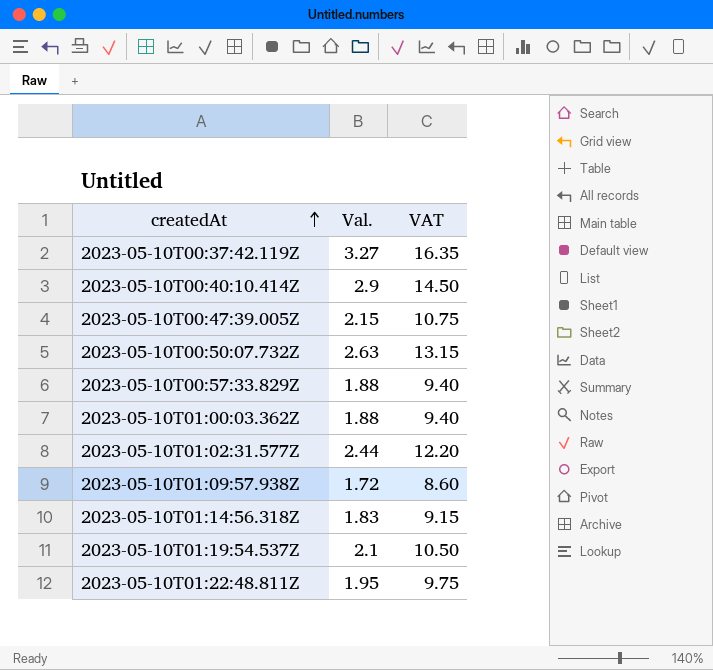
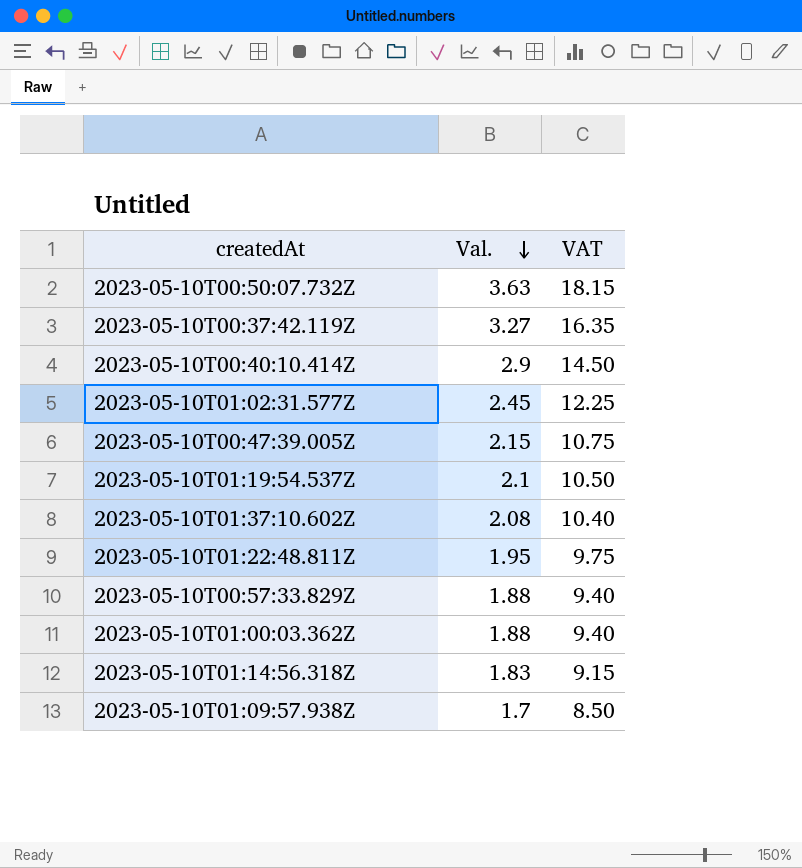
row order: createdAt ascending -> Val. descending
2023-05-10T00:50:07.732Z | Val.: 2.63 -> 3.63
2023-05-10T00:50:07.732Z | VAT: 13.15 -> 18.15
2023-05-10T01:02:31.577Z | Val.: 2.44 -> 2.45
2023-05-10T01:02:31.577Z | VAT: 12.20 -> 12.25
row 2023-05-10T01:37:10.602Z: none -> 2.08 | 10.40
2023-05-10T01:09:57.938Z | Val.: 1.72 -> 1.7
2023-05-10T01:09:57.938Z | VAT: 8.60 -> 8.50

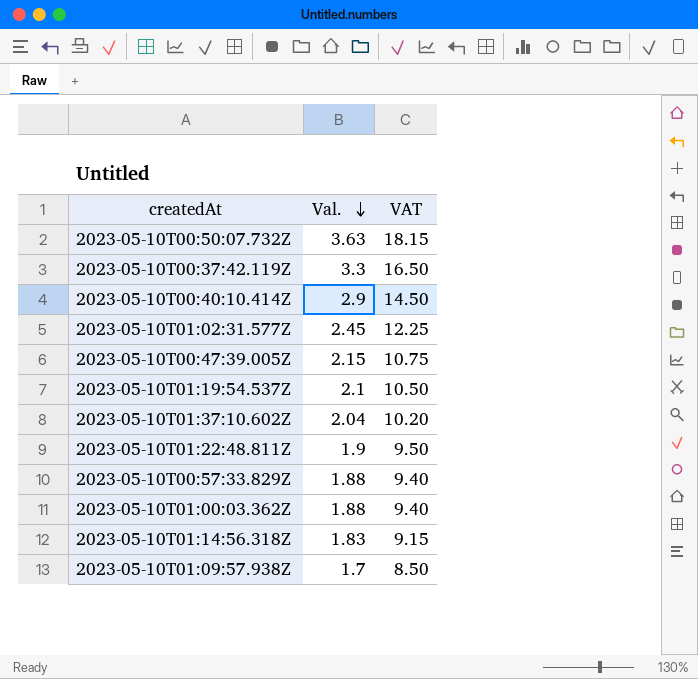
2023-05-10T00:37:42.119Z | Val.: 3.27 -> 3.3
2023-05-10T00:37:42.119Z | VAT: 16.35 -> 16.50
2023-05-10T01:37:10.602Z | Val.: 2.08 -> 2.04
2023-05-10T01:37:10.602Z | VAT: 10.40 -> 10.20
2023-05-10T01:22:48.811Z | Val.: 1.95 -> 1.9
2023-05-10T01:22:48.811Z | VAT: 9.75 -> 9.50

